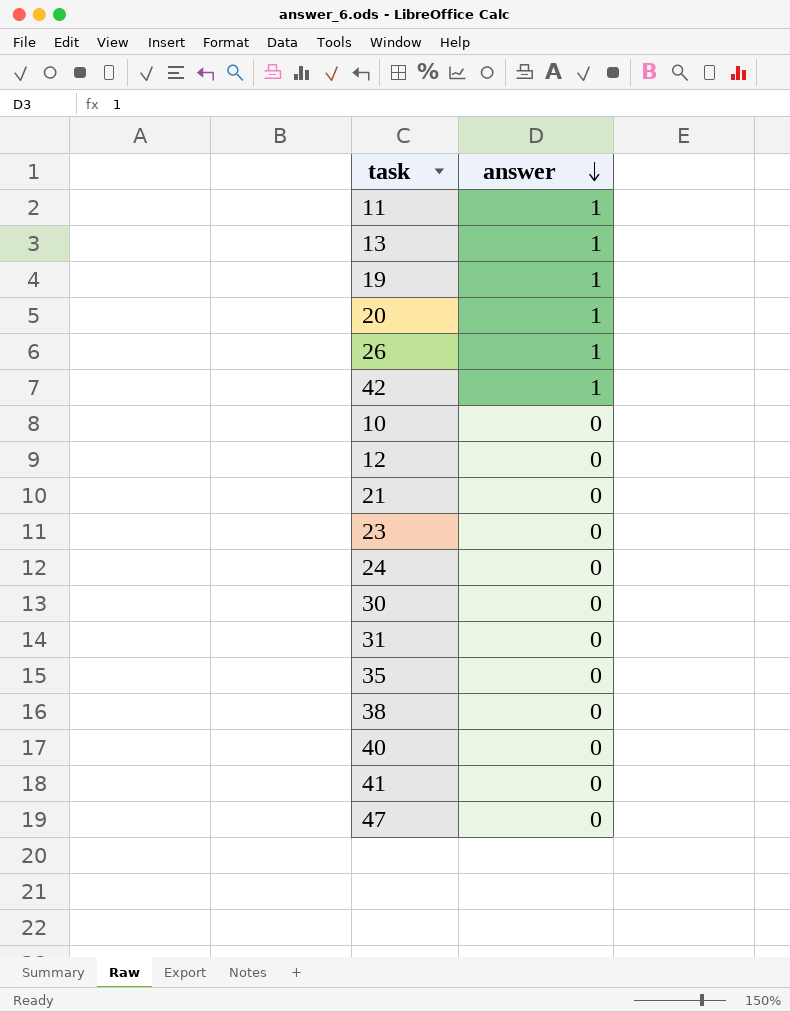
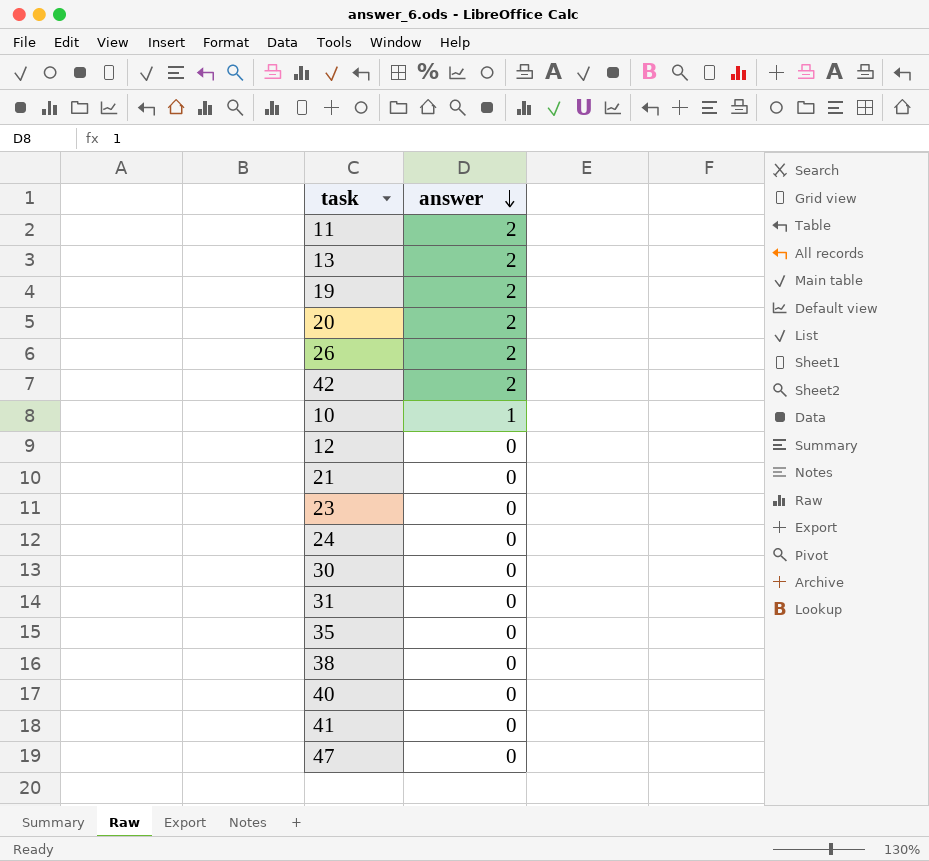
11 | answer: 1 -> 2
13 | answer: 1 -> 2
19 | answer: 1 -> 2
20 | answer: 1 -> 2
26 | answer: 1 -> 2
42 | answer: 1 -> 2
10 | answer: 0 -> 1

